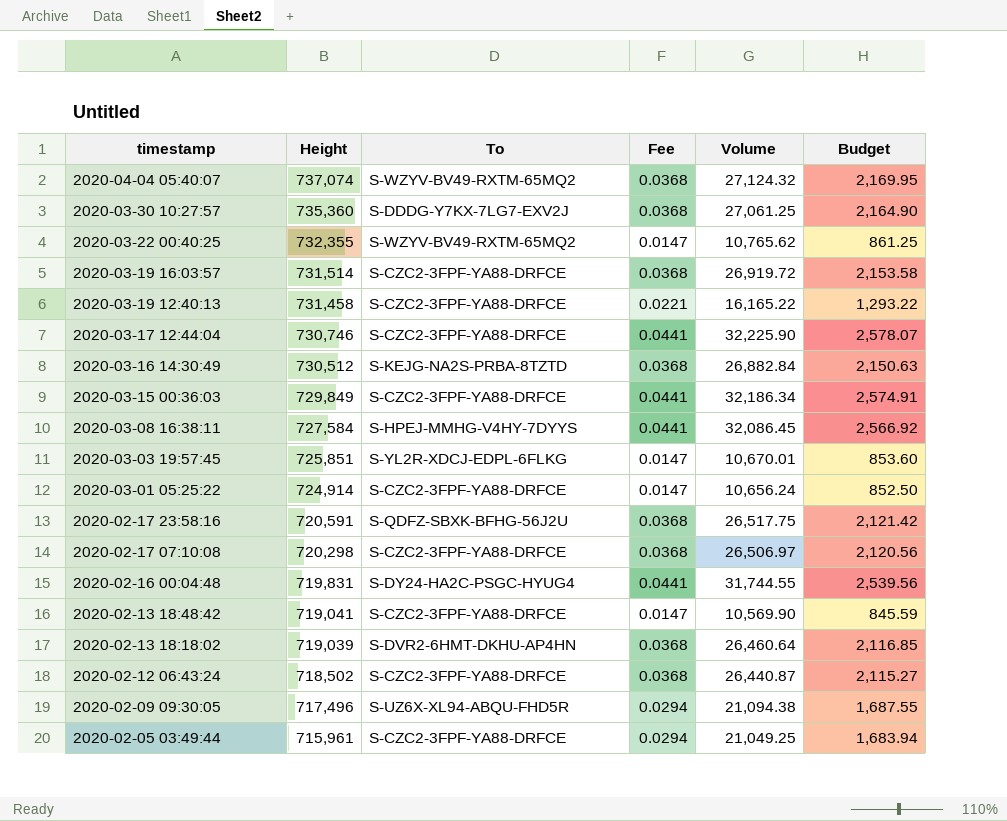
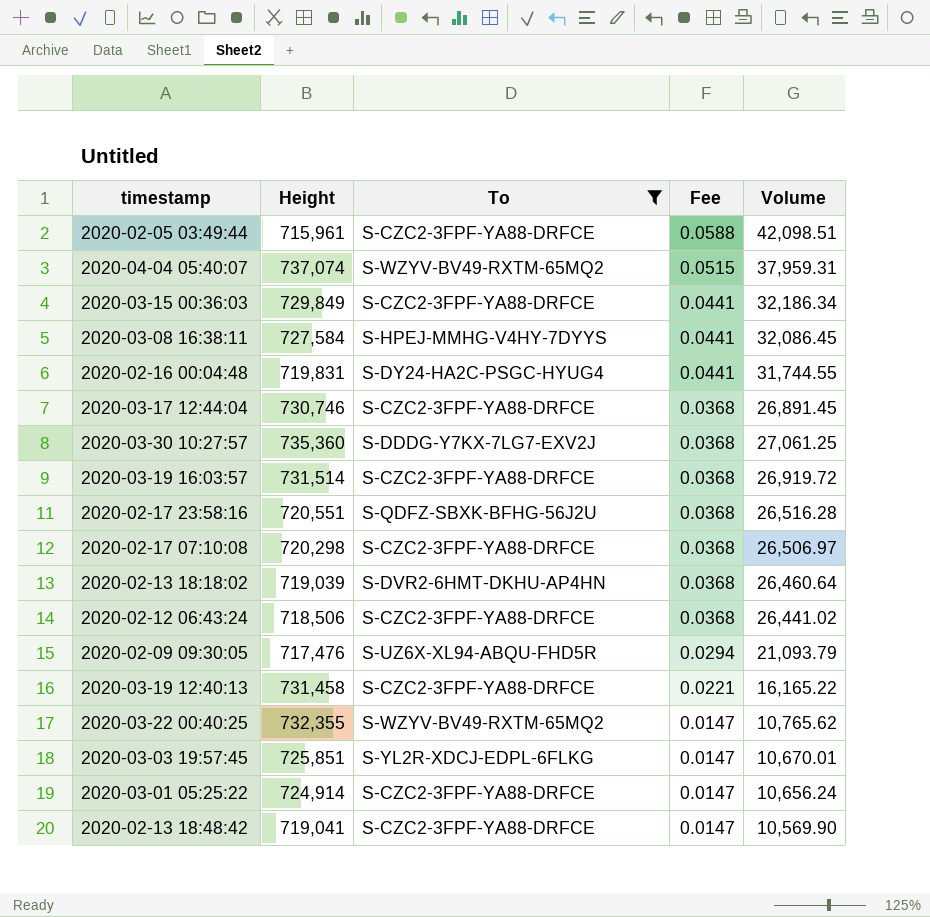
filter: none -> To != S-KEJG-NA2S-PRBA-8TZTD
row order: timestamp descending -> Fee descending
column Budget | formula: [Volume] * 0.08 -> none
2020-02-05 03:49:44 | Fee: 0.0294 -> 0.0588
2020-02-05 03:49:44 | Volume: 21,049.25 -> 42,098.51
2020-04-04 05:40:07 | Fee: 0.0368 -> 0.0515
2020-04-04 05:40:07 | Volume: 27,124.32 -> 37,959.31
2020-03-17 12:44:04 | Fee: 0.0441 -> 0.0368
2020-03-17 12:44:04 | Volume: 32,225.90 -> 26,891.45
2020-02-17 23:58:16 | Height: 720,591 -> 720,551
2020-02-17 23:58:16 | Volume: 26,517.75 -> 26,516.28
2020-02-12 06:43:24 | Height: 718,502 -> 718,506
2020-02-12 06:43:24 | Volume: 26,440.87 -> 26,441.02
2020-02-09 09:30:05 | Height: 717,496 -> 717,476
2020-02-09 09:30:05 | Volume: 21,094.38 -> 21,093.79

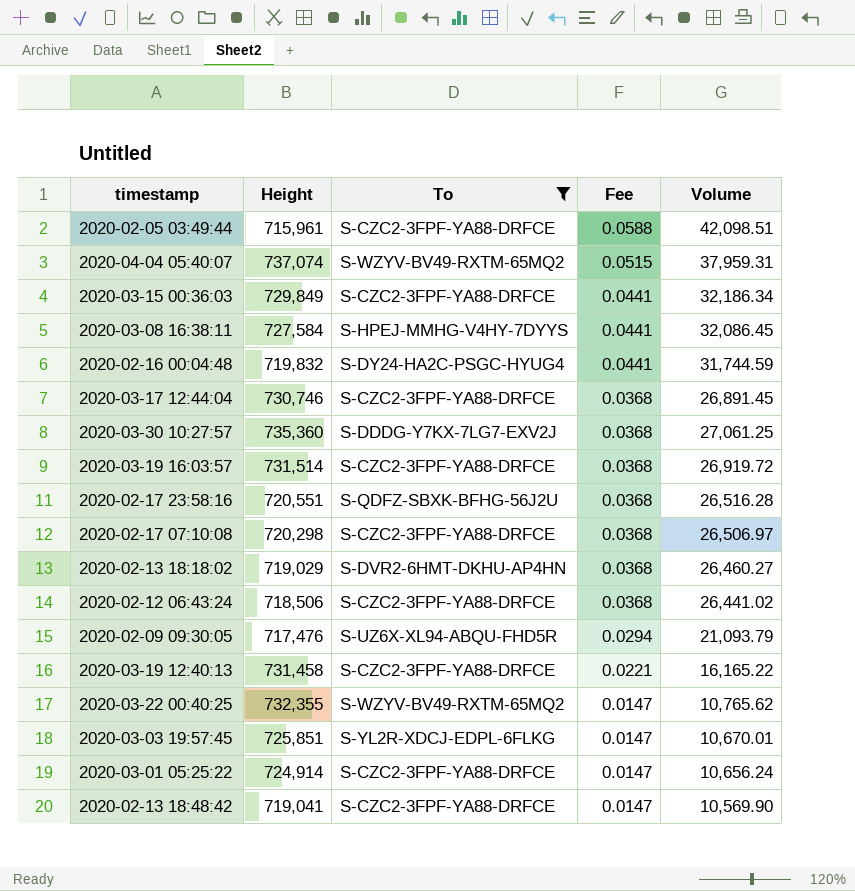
2020-02-16 00:04:48 | Height: 719,831 -> 719,832
2020-02-16 00:04:48 | Volume: 31,744.55 -> 31,744.59
2020-02-13 18:18:02 | Height: 719,039 -> 719,029
2020-02-13 18:18:02 | Volume: 26,460.64 -> 26,460.27

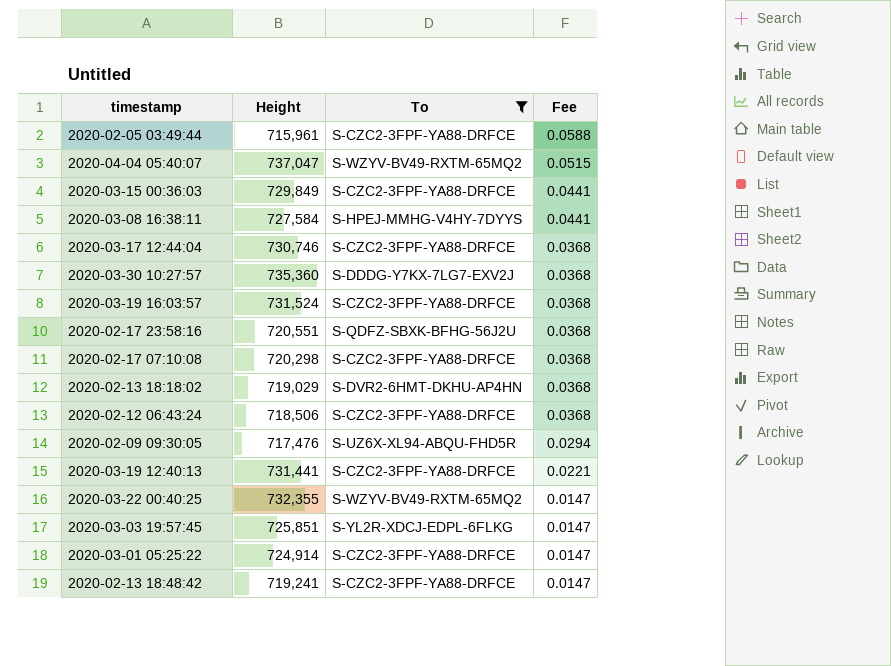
column Volume | formula: [Height] * [Fee] -> none
row 2020-02-16 00:04:48: 719,832 | S-DY24-HA2C-PSGC-HYUG4 | 0.0441 | 31,744.59 -> none
2020-04-04 05:40:07 | Height: 737,074 -> 737,047
2020-03-19 16:03:57 | Height: 731,514 -> 731,524
2020-03-19 12:40:13 | Height: 731,458 -> 731,441
2020-02-13 18:48:42 | Height: 719,041 -> 719,241

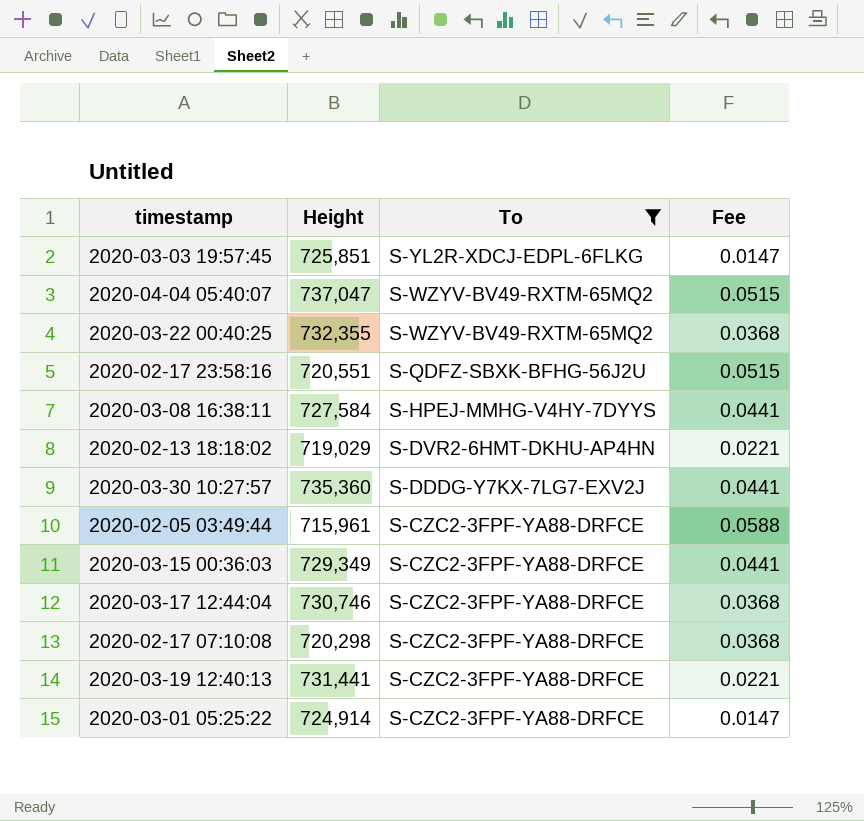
row order: Fee descending -> To descending
row 2020-03-19 16:03:57: 731,524 | S-CZC2-3FPF-YA88-DRFCE | 0.0368 -> none
row 2020-02-12 06:43:24: 718,506 | S-CZC2-3FPF-YA88-DRFCE | 0.0368 -> none
row 2020-02-09 09:30:05: 717,476 | S-UZ6X-XL94-ABQU-FHD5R | 0.0294 -> none
row 2020-02-13 18:48:42: 719,241 | S-CZC2-3FPF-YA88-DRFCE | 0.0147 -> none
2020-03-22 00:40:25 | Fee: 0.0147 -> 0.0368
2020-02-17 23:58:16 | Fee: 0.0368 -> 0.0515
2020-02-13 18:18:02 | Fee: 0.0368 -> 0.0221
2020-03-30 10:27:57 | Fee: 0.0368 -> 0.0441
2020-03-15 00:36:03 | Height: 729,849 -> 729,349

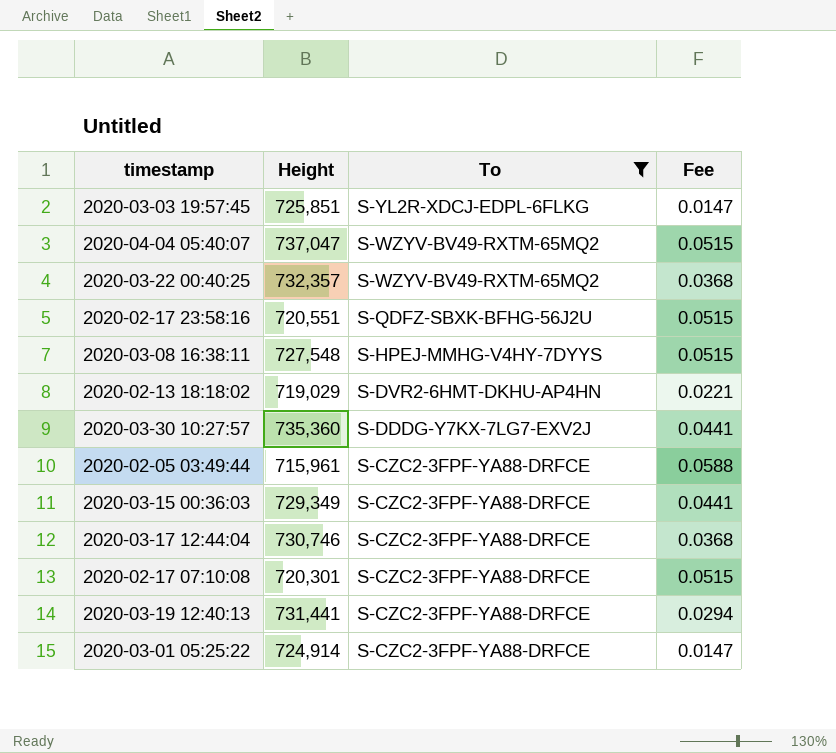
2020-03-22 00:40:25 | Height: 732,355 -> 732,357
2020-03-08 16:38:11 | Height: 727,584 -> 727,548
2020-03-08 16:38:11 | Fee: 0.0441 -> 0.0515
2020-02-17 07:10:08 | Height: 720,298 -> 720,301
2020-02-17 07:10:08 | Fee: 0.0368 -> 0.0515
2020-03-19 12:40:13 | Fee: 0.0221 -> 0.0294

